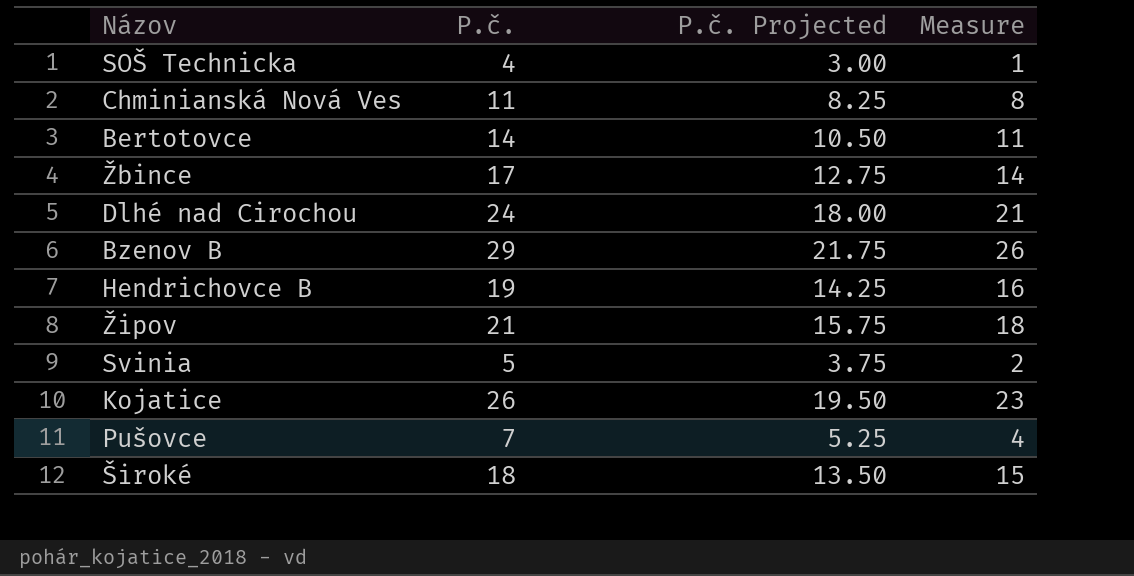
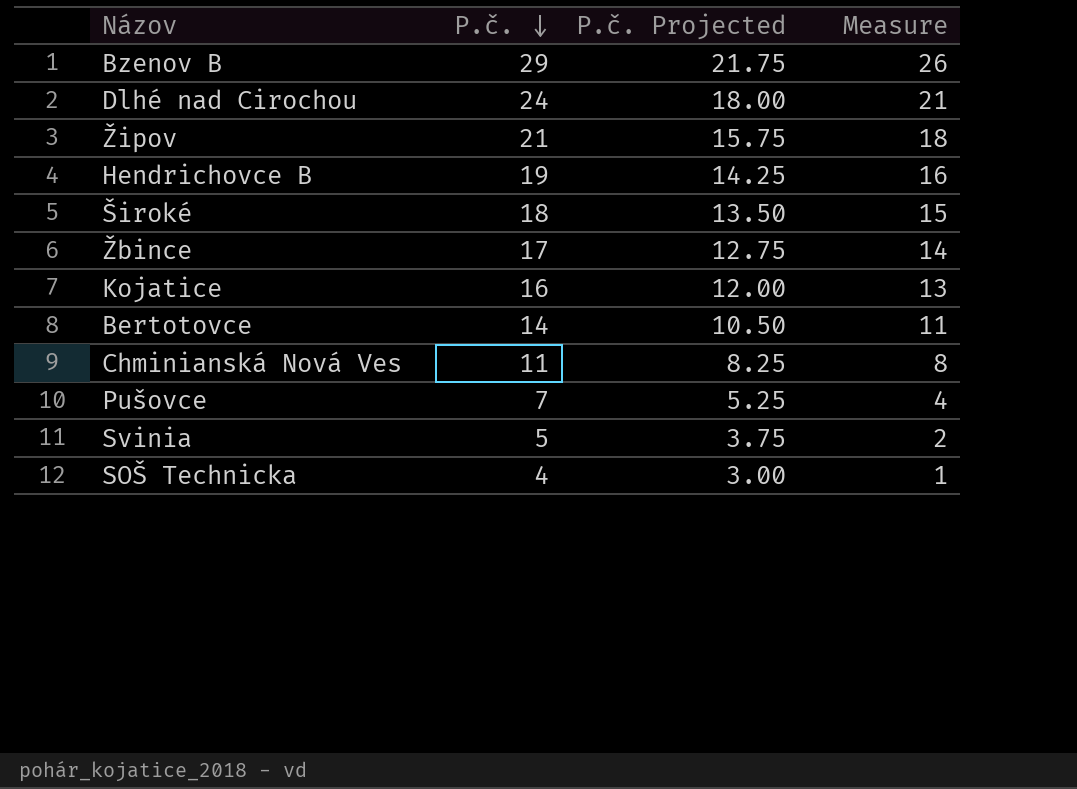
row order: none -> P.č. descending
Kojatice | P.č.: 26 -> 16
Kojatice | P.č. Projected: 19.50 -> 12.00
Kojatice | Measure: 23 -> 13

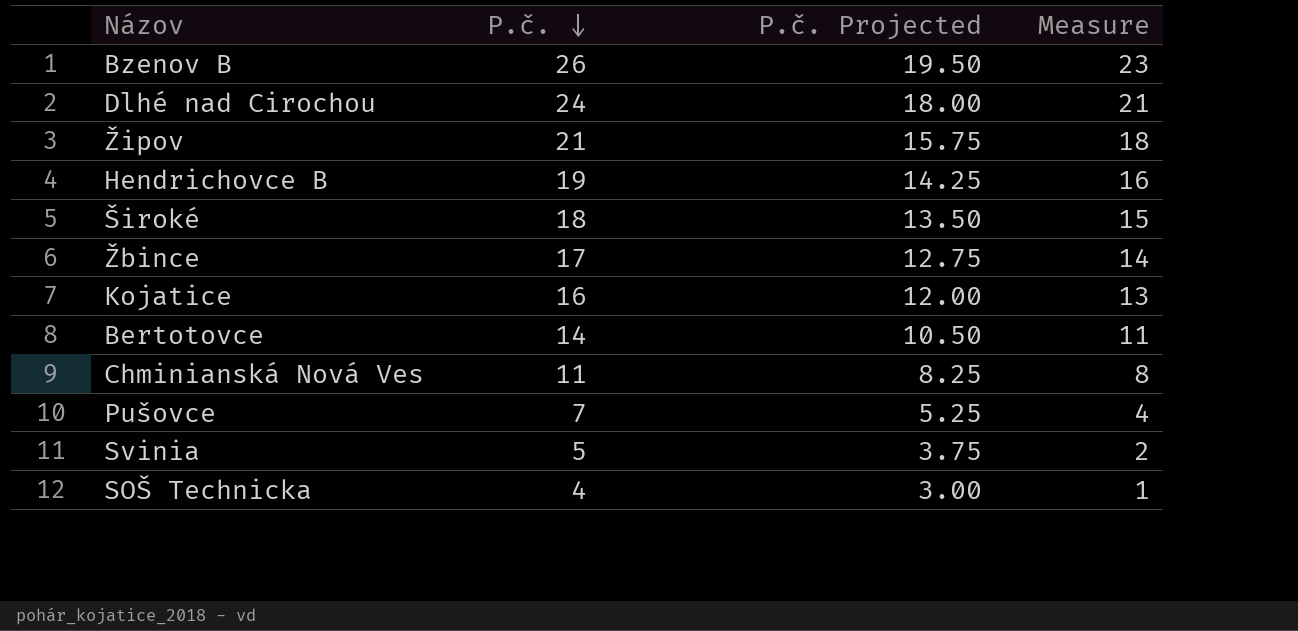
Bzenov B | P.č.: 29 -> 26
Bzenov B | P.č. Projected: 21.75 -> 19.50
Bzenov B | Measure: 26 -> 23

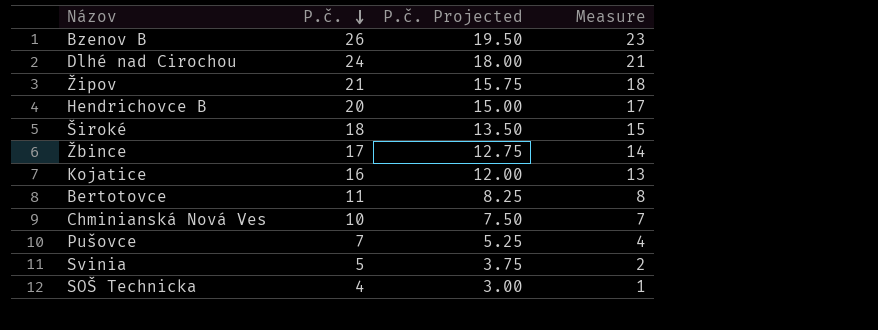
Hendrichovce B | P.č.: 19 -> 20
Hendrichovce B | P.č. Projected: 14.25 -> 15.00
Hendrichovce B | Measure: 16 -> 17
Bertotovce | P.č.: 14 -> 11
Bertotovce | P.č. Projected: 10.50 -> 8.25
Bertotovce | Measure: 11 -> 8
Chminianská Nová Ves | P.č.: 11 -> 10
Chminianská Nová Ves | P.č. Projected: 8.25 -> 7.50
Chminianská Nová Ves | Measure: 8 -> 7

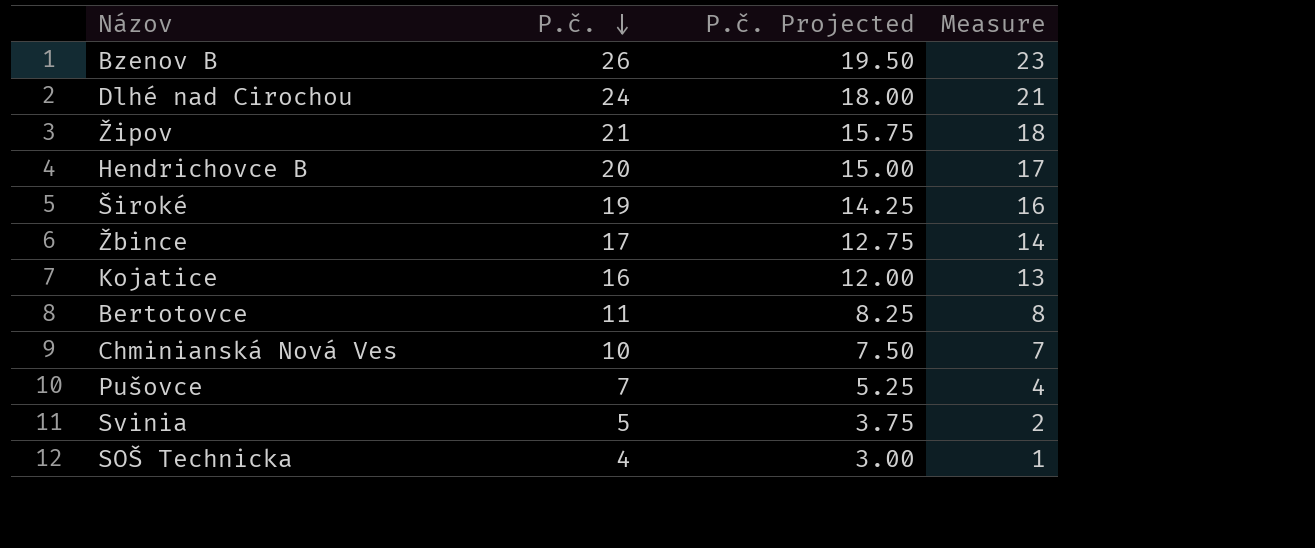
Široké | P.č.: 18 -> 19
Široké | P.č. Projected: 13.50 -> 14.25
Široké | Measure: 15 -> 16

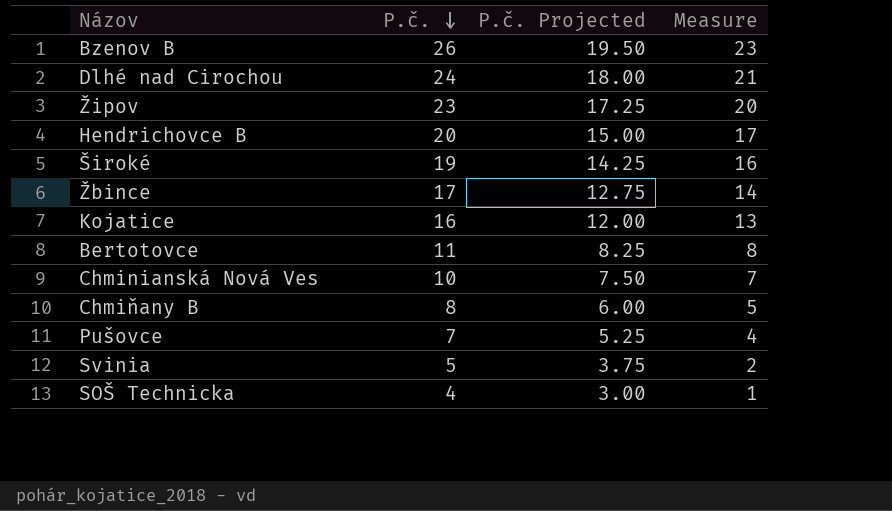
Žipov | P.č.: 21 -> 23
Žipov | P.č. Projected: 15.75 -> 17.25
Žipov | Measure: 18 -> 20
row Chmiňany B: none -> 8 | 6.00 | 5

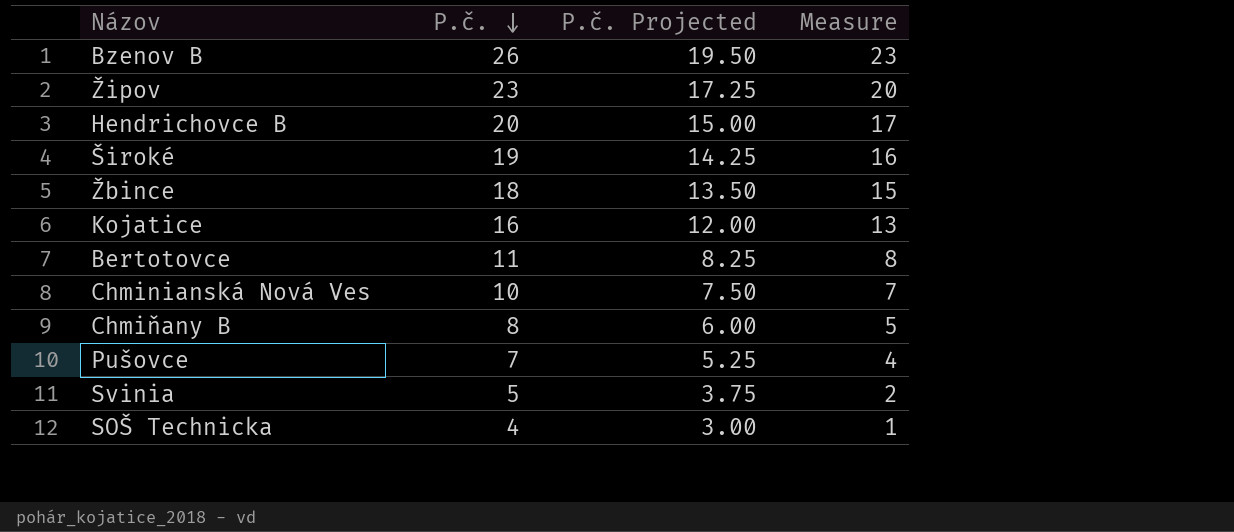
row Dlhé nad Cirochou: 24 | 18.00 | 21 -> none
Žbince | P.č.: 17 -> 18
Žbince | P.č. Projected: 12.75 -> 13.50
Žbince | Measure: 14 -> 15

